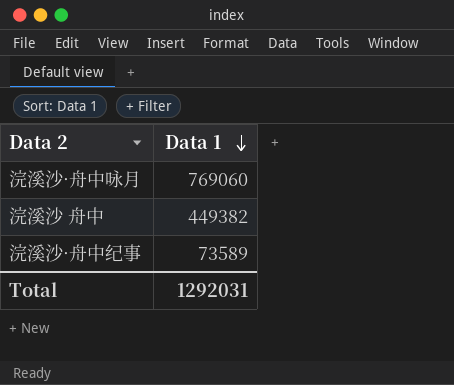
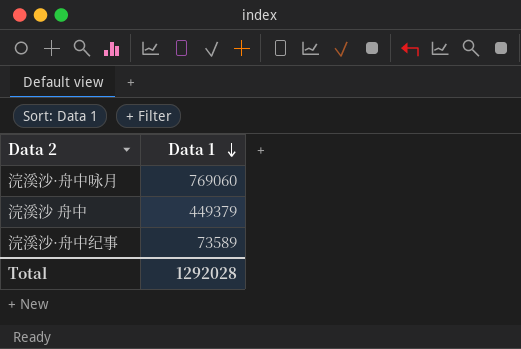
浣溪沙 舟中 | Data 1: 449382 -> 449379
Total | Data 1: 1292031 -> 1292028

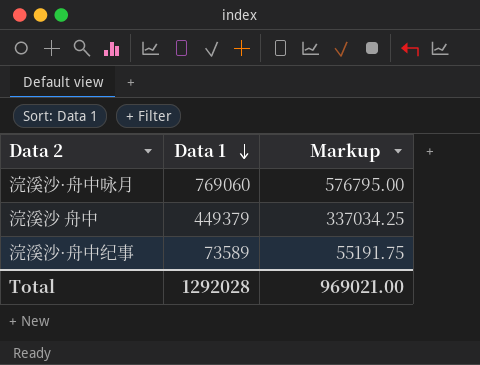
column Markup | formula: none -> [Data 1] * 0.75

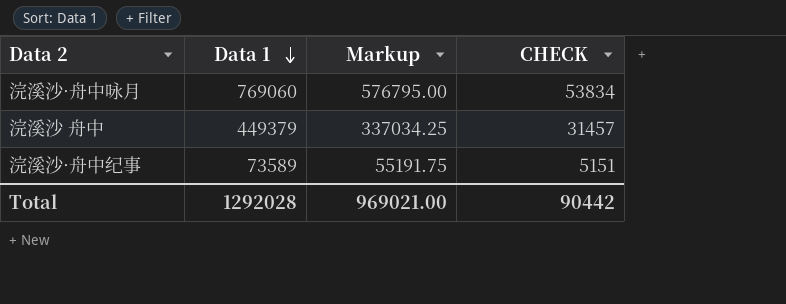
column CHECK | formula: none -> [Data 1] * 0.07

